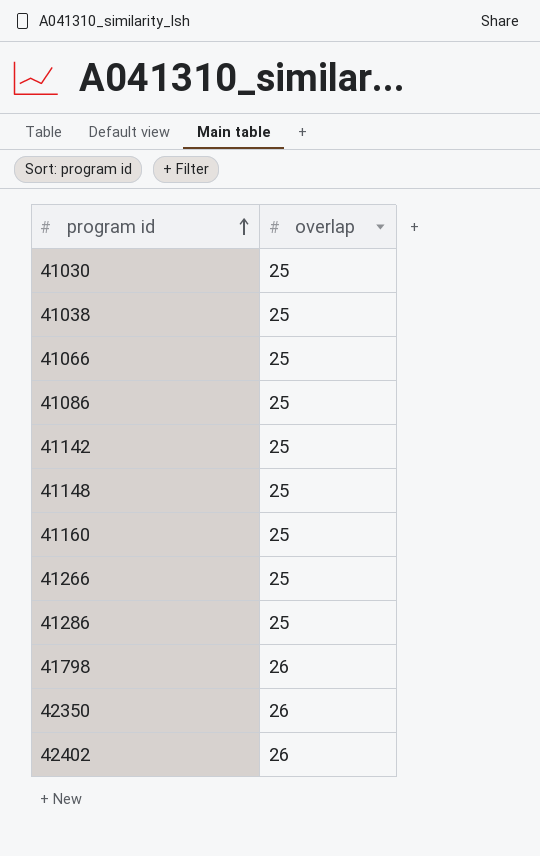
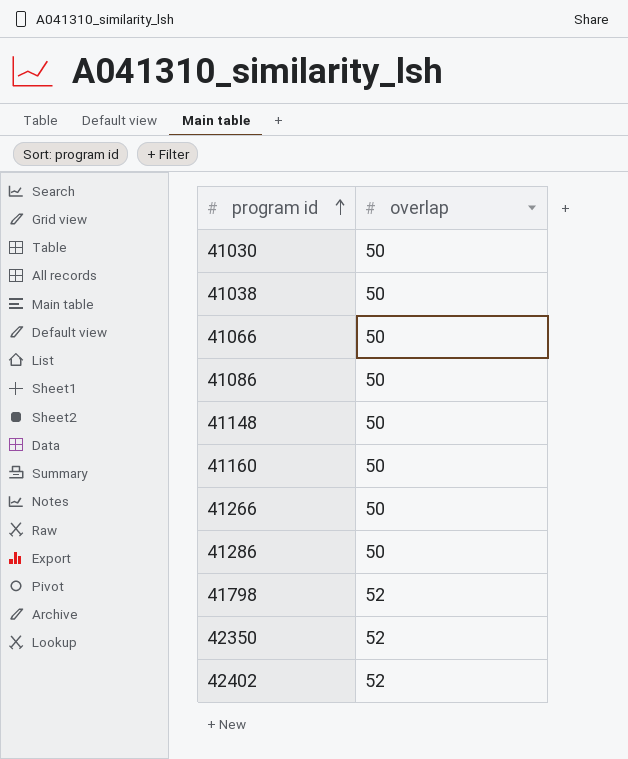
row 41142: 25 -> none
41030 | overlap: 25 -> 50
41038 | overlap: 25 -> 50
41066 | overlap: 25 -> 50
41086 | overlap: 25 -> 50
41148 | overlap: 25 -> 50
41160 | overlap: 25 -> 50
41266 | overlap: 25 -> 50
41286 | overlap: 25 -> 50
41798 | overlap: 26 -> 52
42350 | overlap: 26 -> 52
42402 | overlap: 26 -> 52

